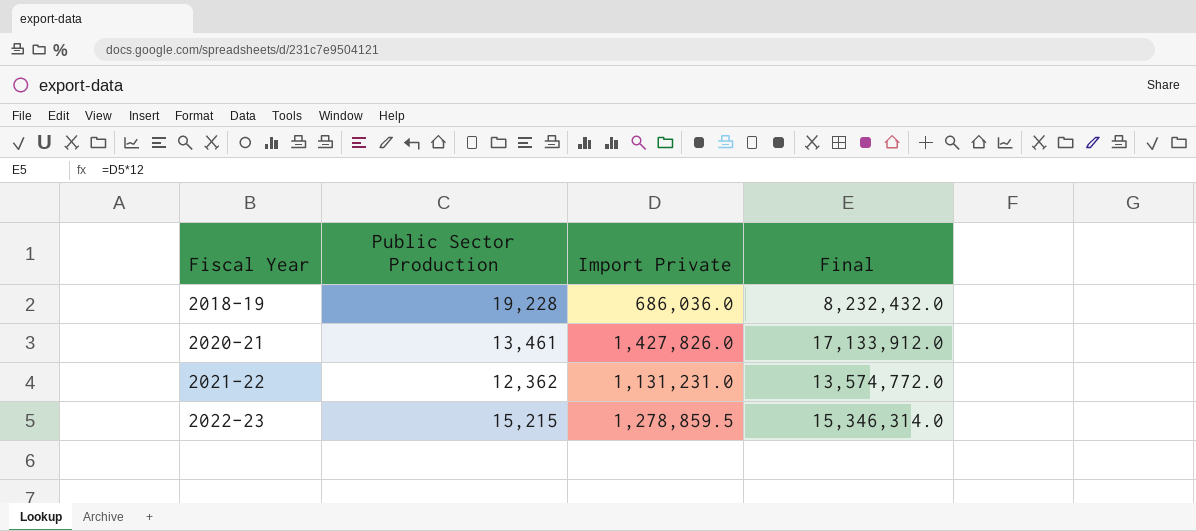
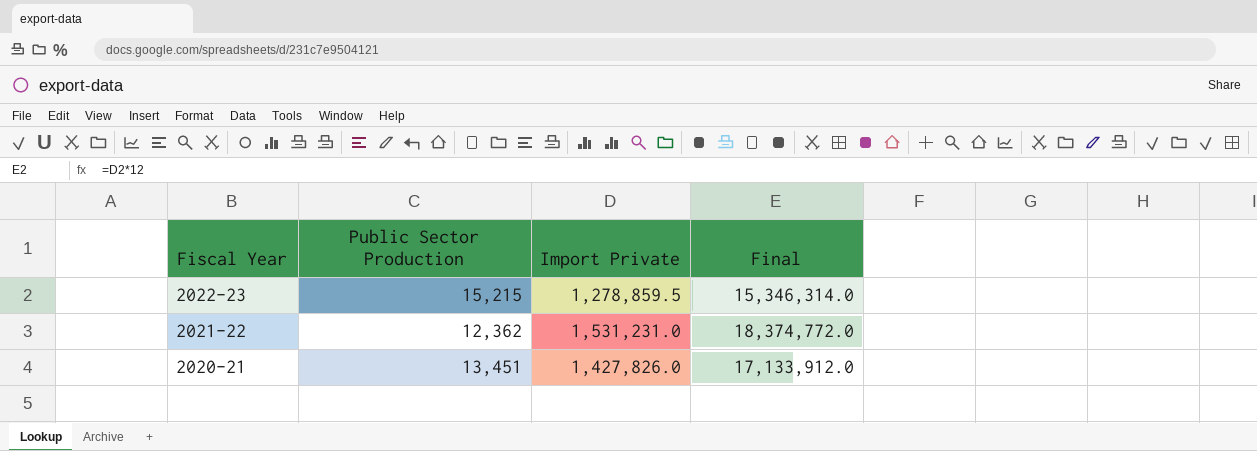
row order: Fiscal Year ascending -> Fiscal Year descending
row 2018-19: 19,228 | 686,036.0 | 8,232,432.0 -> none
2021-22 | Import Private: 1,131,231.0 -> 1,531,231.0
2021-22 | Final: 13,574,772.0 -> 18,374,772.0
2020-21 | Public Sector Production: 13,461 -> 13,451

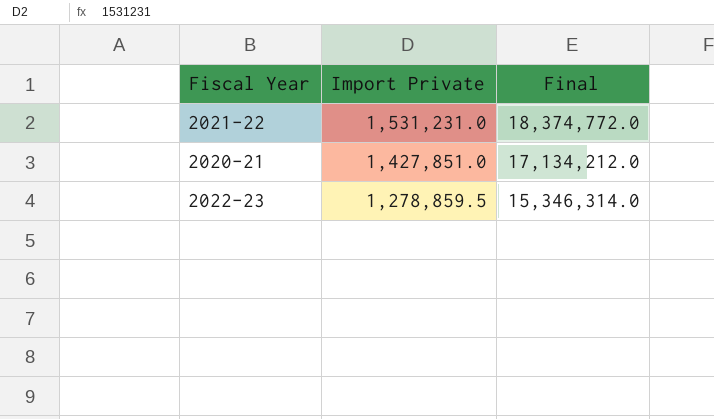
row order: Fiscal Year descending -> Import Private descending
column Public Sector Production | position: 2 -> none
2020-21 | Import Private: 1,427,826.0 -> 1,427,851.0
2020-21 | Final: 17,133,912.0 -> 17,134,212.0

